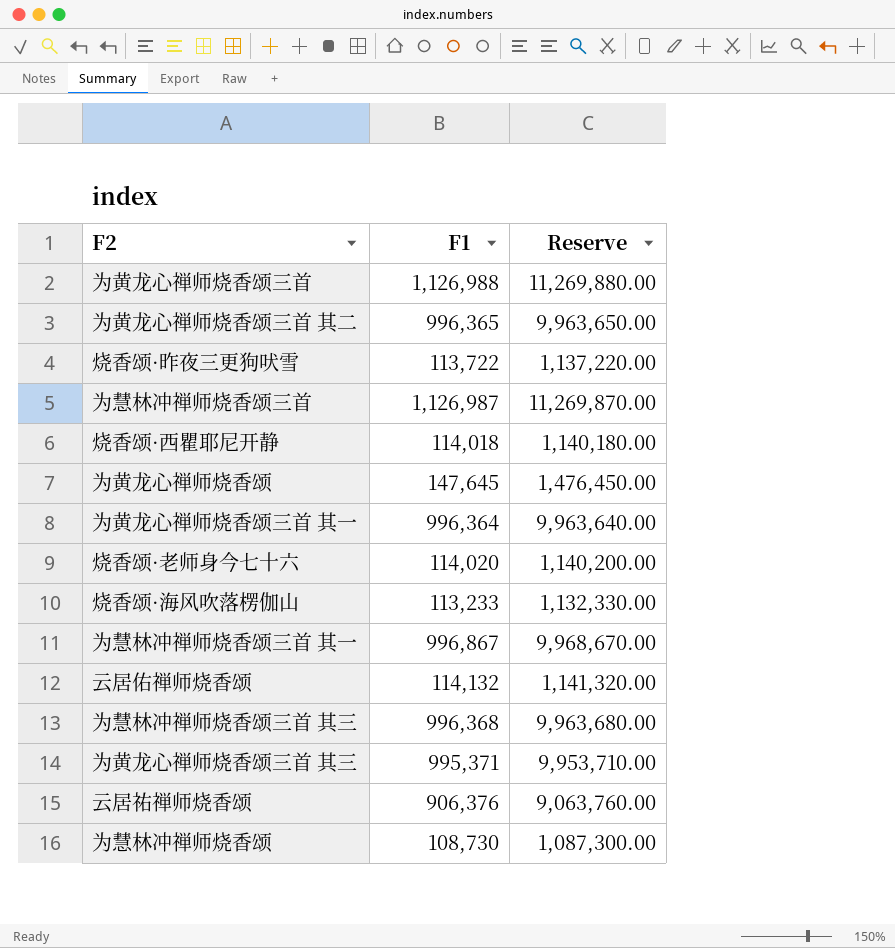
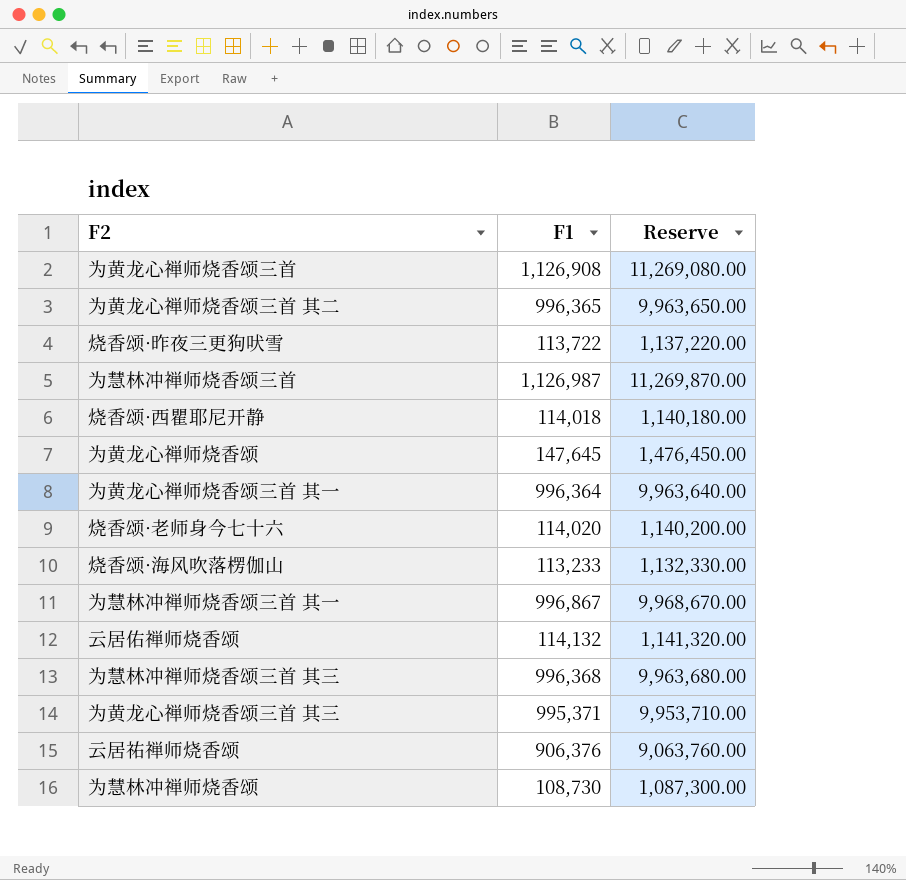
为黄龙心禅师烧香颂三首 | F1: 1,126,988 -> 1,126,908
为黄龙心禅师烧香颂三首 | Reserve: 11,269,880.00 -> 11,269,080.00

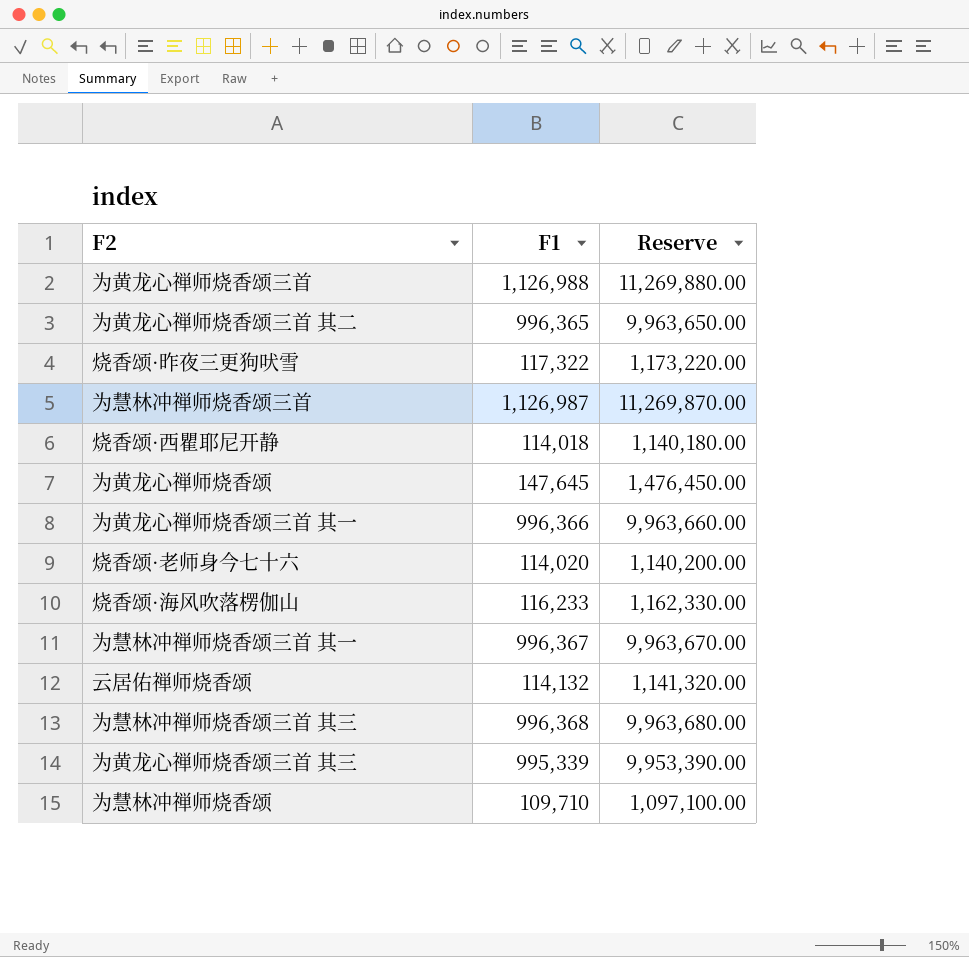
row 云居祐禅师烧香颂: 906,376 | 9,063,760.00 -> none
为黄龙心禅师烧香颂三首 | F1: 1,126,908 -> 1,126,988
为黄龙心禅师烧香颂三首 | Reserve: 11,269,080.00 -> 11,269,880.00
烧香颂·昨夜三更狗吠雪 | F1: 113,722 -> 117,322
烧香颂·昨夜三更狗吠雪 | Reserve: 1,137,220.00 -> 1,173,220.00
为黄龙心禅师烧香颂三首 其一 | F1: 996,364 -> 996,366
为黄龙心禅师烧香颂三首 其一 | Reserve: 9,963,640.00 -> 9,963,660.00
烧香颂·海风吹落楞伽山 | F1: 113,233 -> 116,233
烧香颂·海风吹落楞伽山 | Reserve: 1,132,330.00 -> 1,162,330.00
为慧林冲禅师烧香颂三首 其一 | F1: 996,867 -> 996,367
为慧林冲禅师烧香颂三首 其一 | Reserve: 9,968,670.00 -> 9,963,670.00
为黄龙心禅师烧香颂三首 其三 | F1: 995,371 -> 995,339
为黄龙心禅师烧香颂三首 其三 | Reserve: 9,953,710.00 -> 9,953,390.00
为慧林冲禅师烧香颂 | F1: 108,730 -> 109,710
为慧林冲禅师烧香颂 | Reserve: 1,087,300.00 -> 1,097,100.00

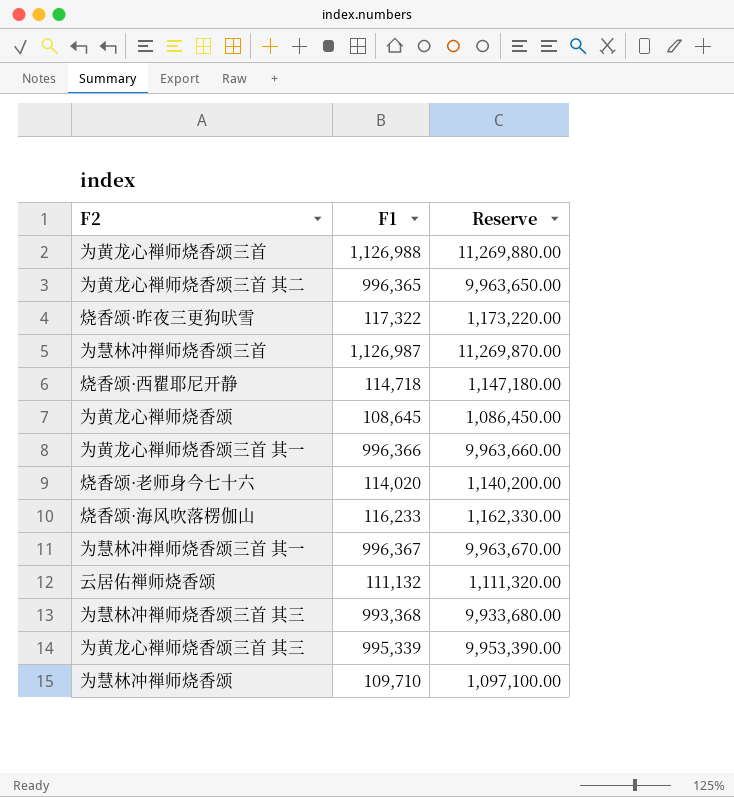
烧香颂·西瞿耶尼开静 | F1: 114,018 -> 114,718
烧香颂·西瞿耶尼开静 | Reserve: 1,140,180.00 -> 1,147,180.00
为黄龙心禅师烧香颂 | F1: 147,645 -> 108,645
为黄龙心禅师烧香颂 | Reserve: 1,476,450.00 -> 1,086,450.00
云居佑禅师烧香颂 | F1: 114,132 -> 111,132
云居佑禅师烧香颂 | Reserve: 1,141,320.00 -> 1,111,320.00
为慧林冲禅师烧香颂三首 其三 | F1: 996,368 -> 993,368
为慧林冲禅师烧香颂三首 其三 | Reserve: 9,963,680.00 -> 9,933,680.00

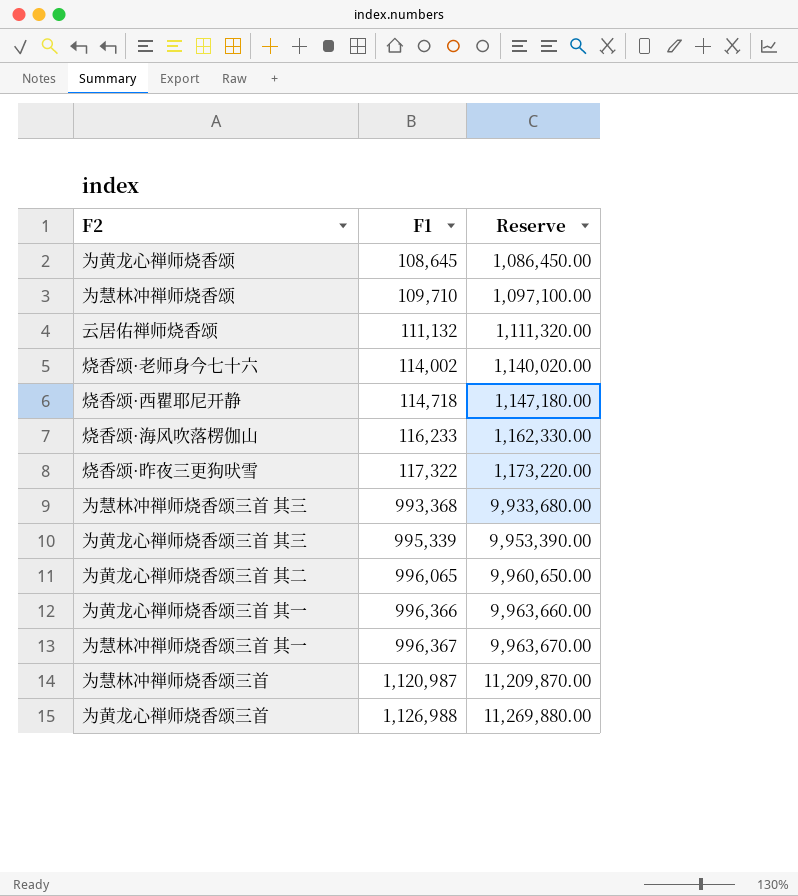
row order: none -> F1 ascending
烧香颂·老师身今七十六 | F1: 114,020 -> 114,002
烧香颂·老师身今七十六 | Reserve: 1,140,200.00 -> 1,140,020.00
为黄龙心禅师烧香颂三首 其二 | F1: 996,365 -> 996,065
为黄龙心禅师烧香颂三首 其二 | Reserve: 9,963,650.00 -> 9,960,650.00
为慧林冲禅师烧香颂三首 | F1: 1,126,987 -> 1,120,987
为慧林冲禅师烧香颂三首 | Reserve: 11,269,870.00 -> 11,209,870.00

